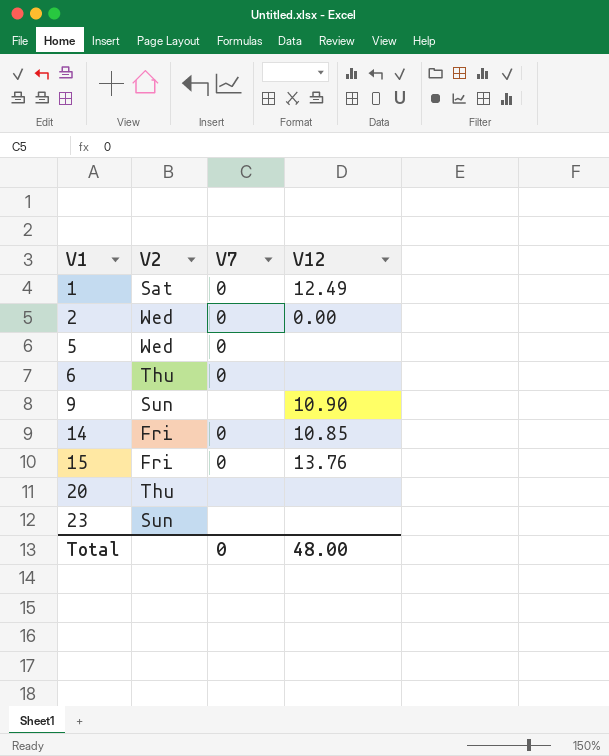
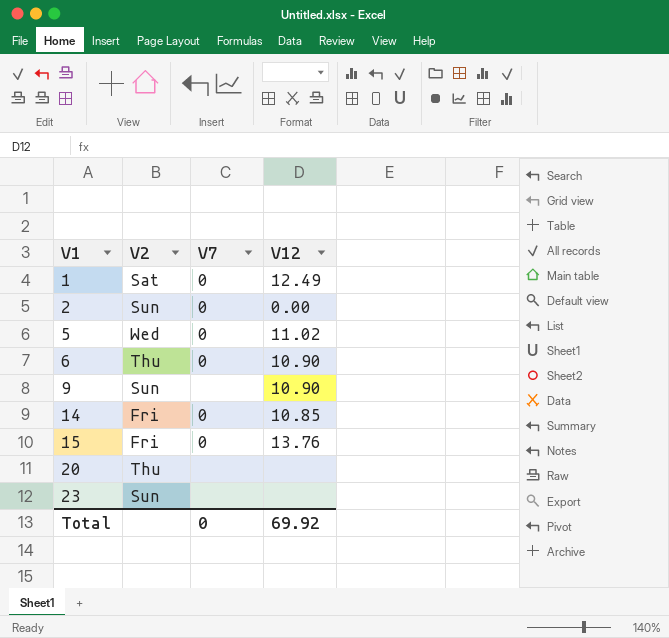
2 | V2: Wed -> Sun
5 | V12: none -> 11.02
6 | V12: none -> 10.90
Total | V12: 48.00 -> 69.92

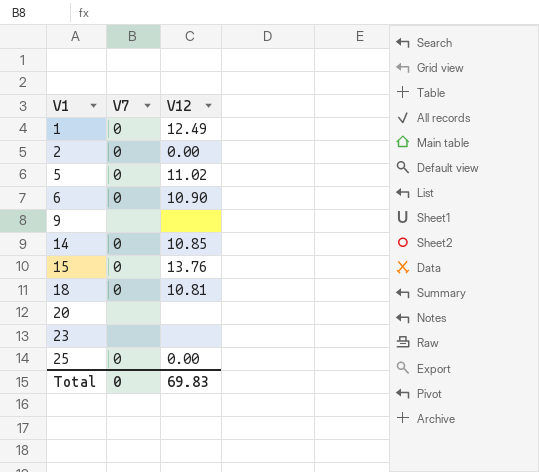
column V2 | position: 2 -> none
9 | V12: 10.90 -> none
row 18: none -> 0 | 10.81
row 25: none -> 0 | 0.00
Total | V12: 69.92 -> 69.83

